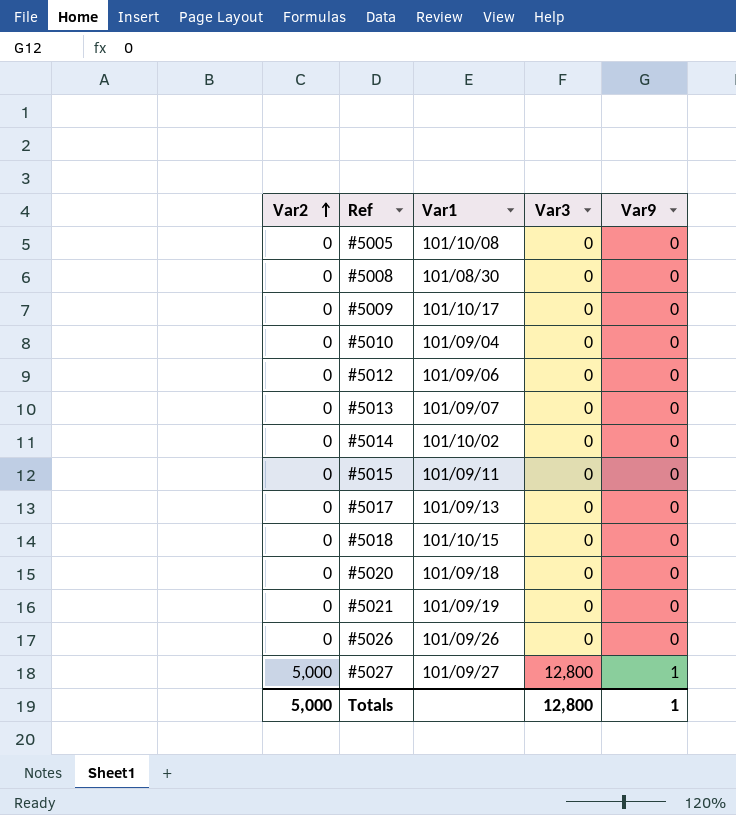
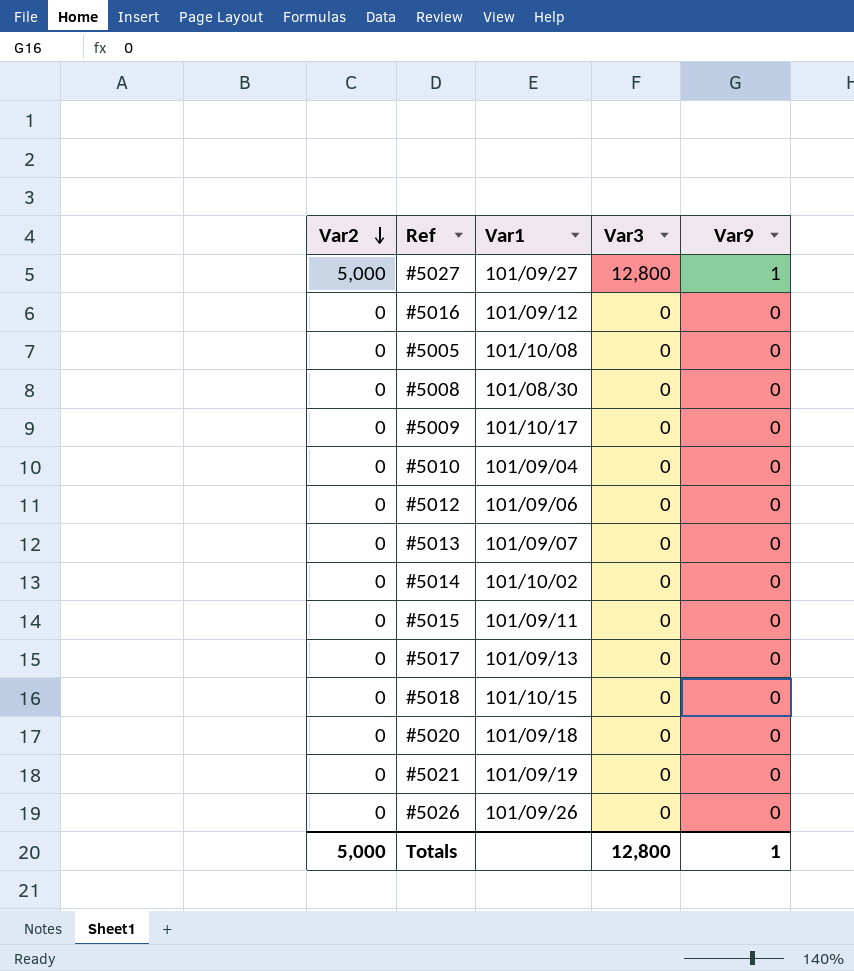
row order: Var2 ascending -> Var2 descending
row #5016: none -> 0 | 101/09/12 | 0 | 0

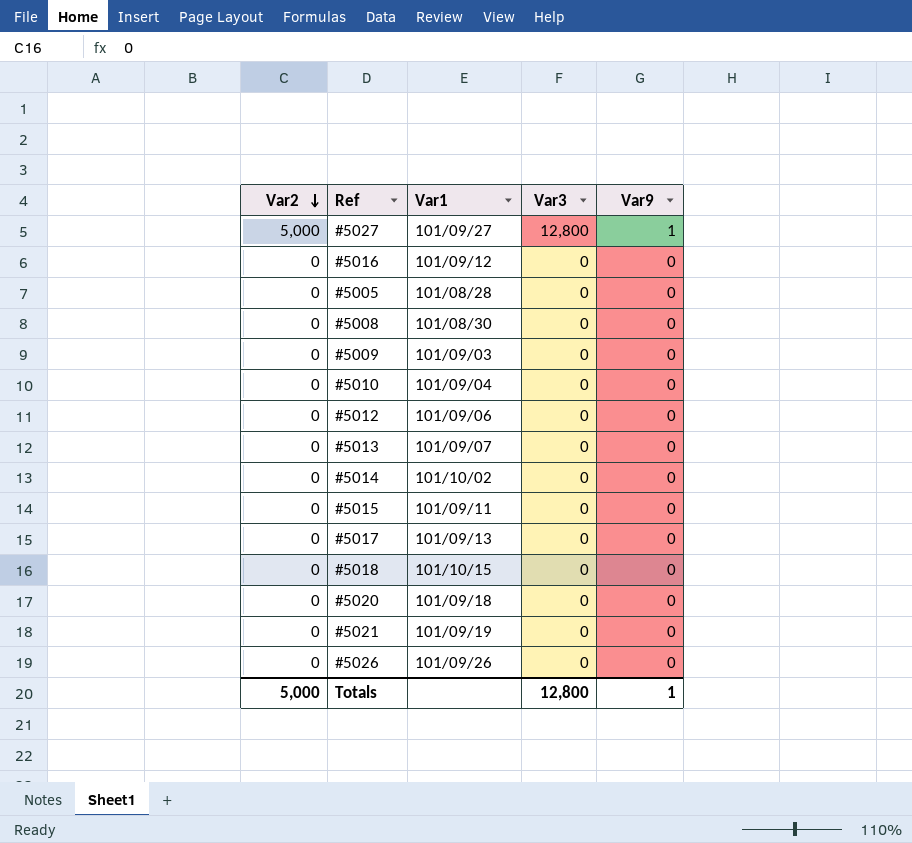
#5005 | Var1: 101/10/08 -> 101/08/28
#5009 | Var1: 101/10/17 -> 101/09/03

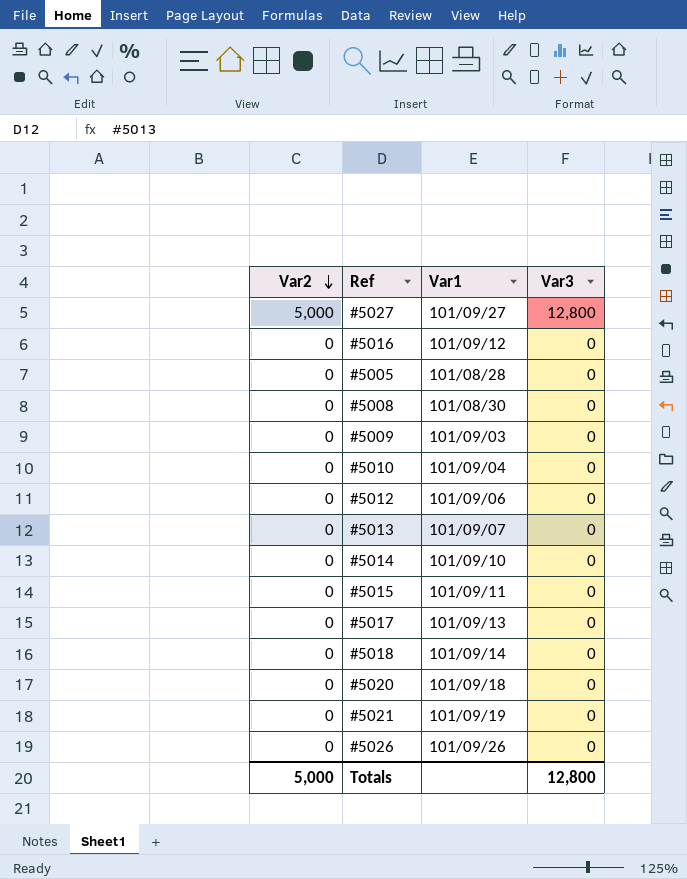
column Var9 | position: 5 -> none
#5014 | Var1: 101/10/02 -> 101/09/10
#5018 | Var1: 101/10/15 -> 101/09/14

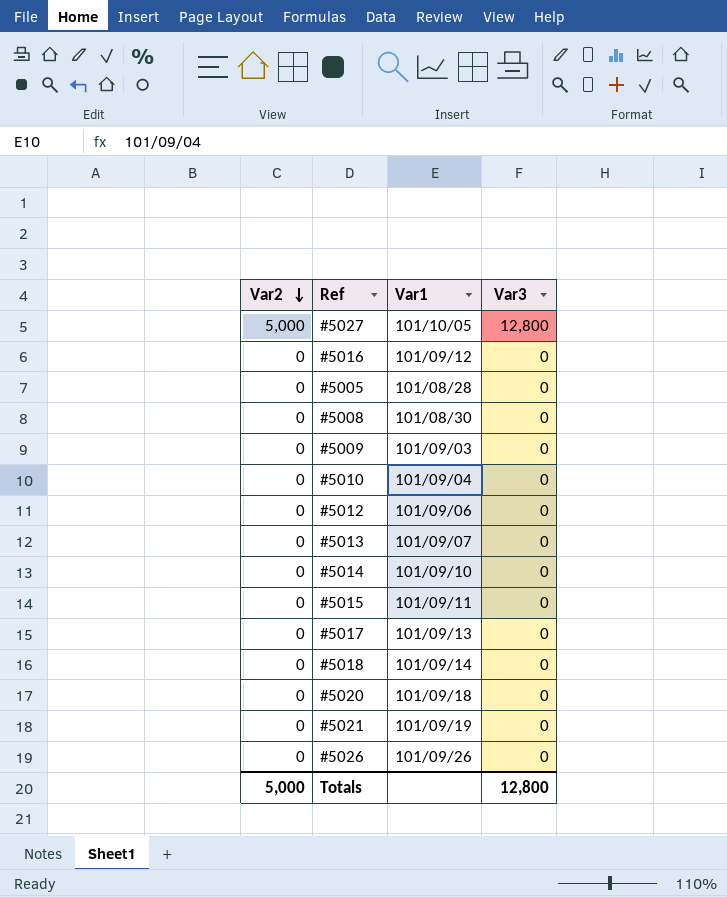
#5027 | Var1: 101/09/27 -> 101/10/05

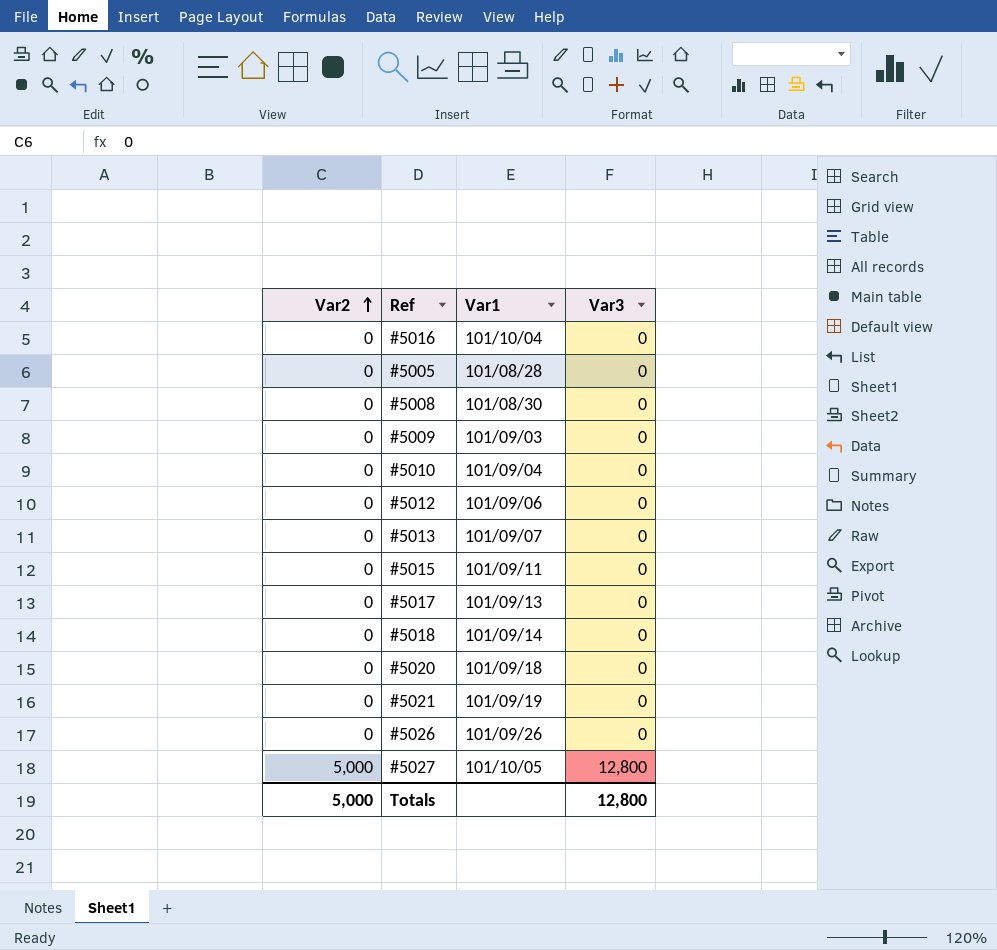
row order: Var2 descending -> Var2 ascending
row #5014: 0 | 101/09/10 | 0 -> none
#5016 | Var1: 101/09/12 -> 101/10/04

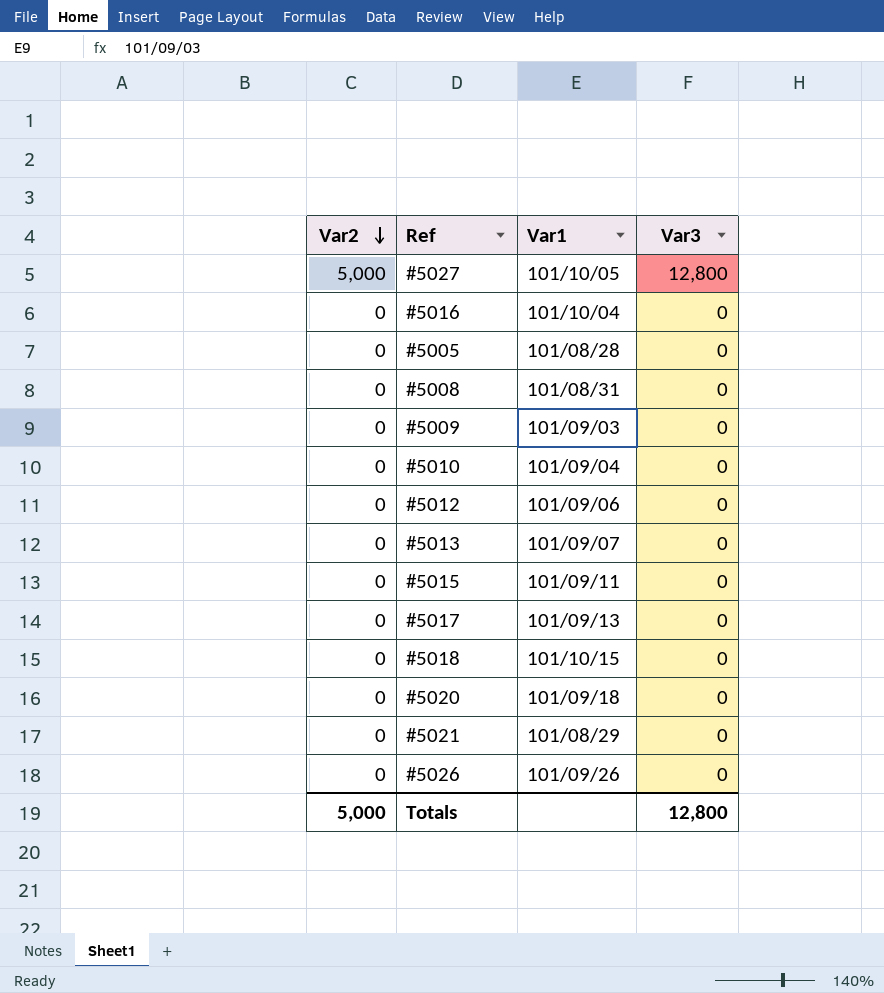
row order: Var2 ascending -> Var2 descending
#5008 | Var1: 101/08/30 -> 101/08/31
#5018 | Var1: 101/09/14 -> 101/10/15
#5021 | Var1: 101/09/19 -> 101/08/29

